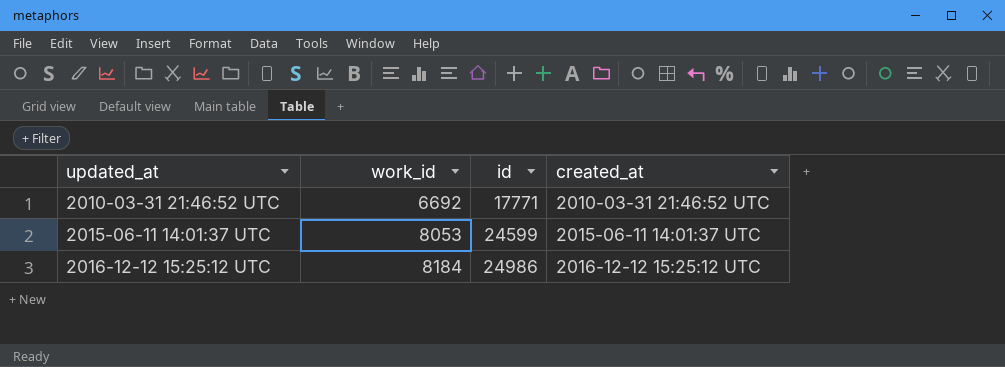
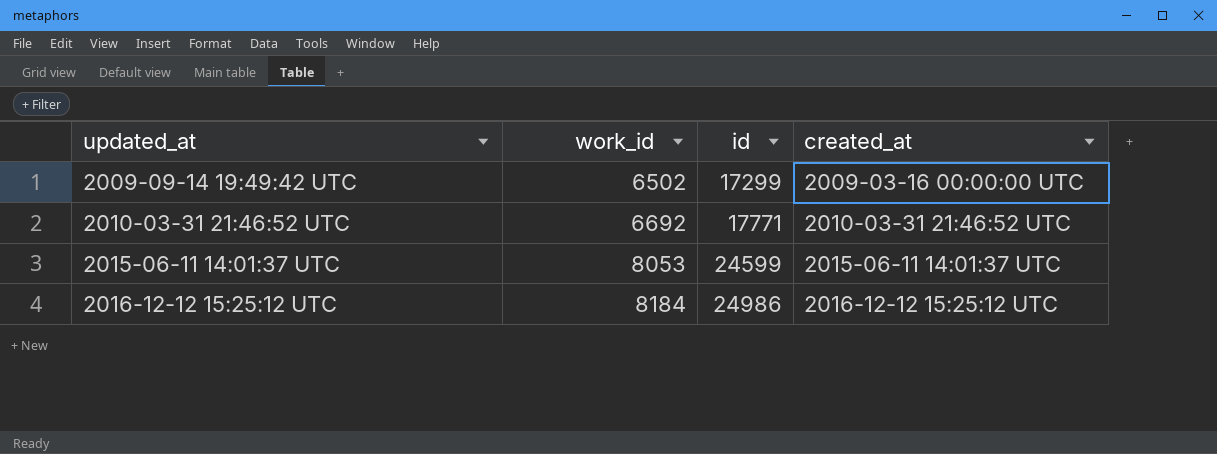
row 2009-09-14 19:49:42 UTC: none -> 6502 | 17299 | 2009-03-16 00:00:00 UTC

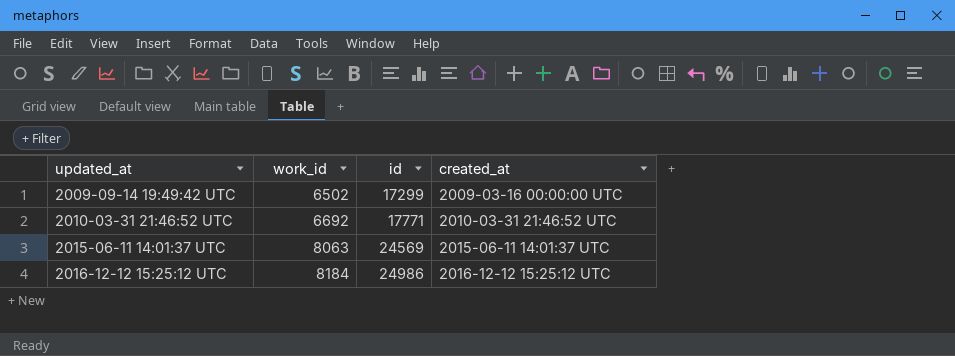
2015-06-11 14:01:37 UTC | work_id: 8053 -> 8063
2015-06-11 14:01:37 UTC | id: 24599 -> 24569

